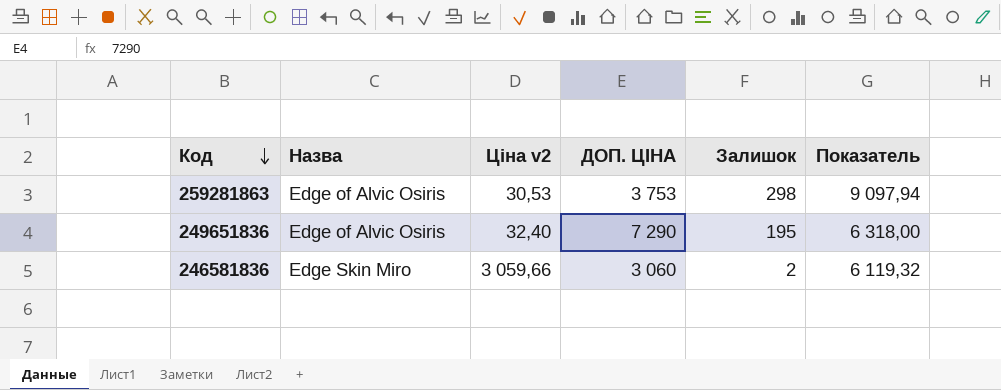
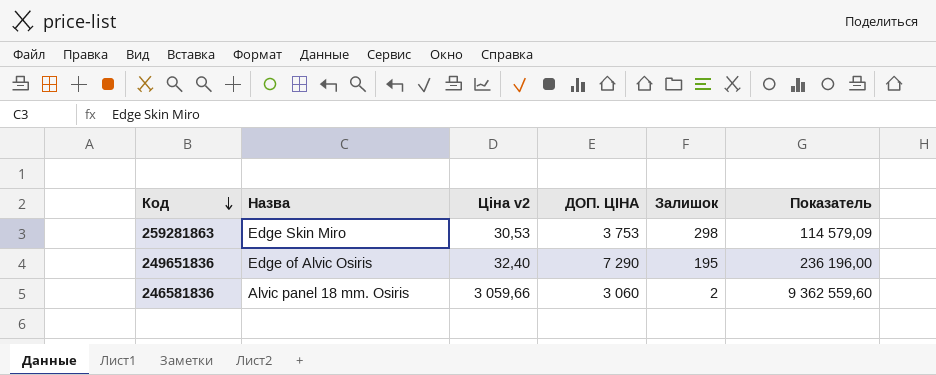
column Показатель | formula: [Ціна v2] * [Залишок] -> [Ціна v2] * [ДОП. ЦІНА]
259281863 | Назва: Edge of Alvic Osiris -> Edge Skin Miro
246581836 | Назва: Edge Skin Miro -> Alvic panel 18 mm. Osiris

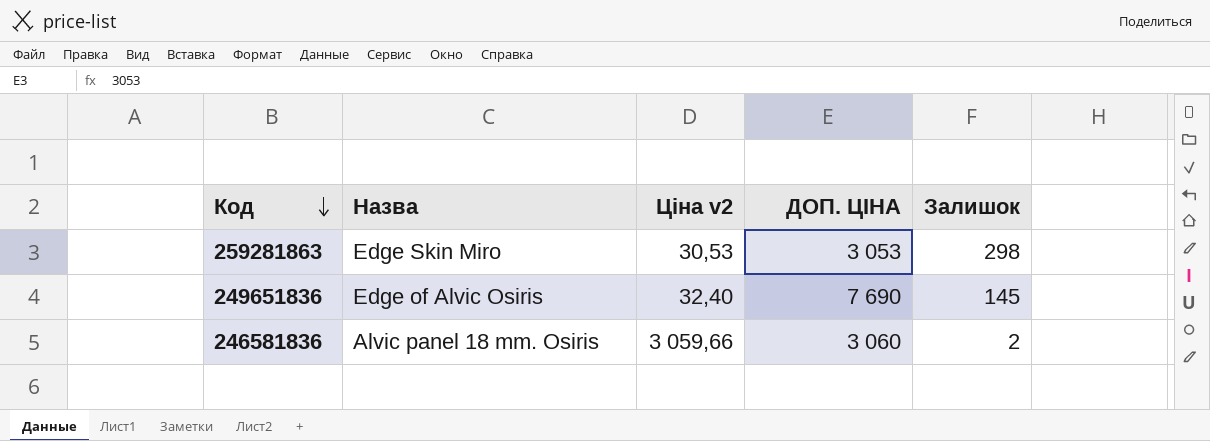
column Показатель | formula: [Ціна v2] * [ДОП. ЦІНА] -> none
259281863 | ДОП. ЦІНА: 3 753 -> 3 053
249651836 | ДОП. ЦІНА: 7 290 -> 7 690
249651836 | Залишок: 195 -> 145

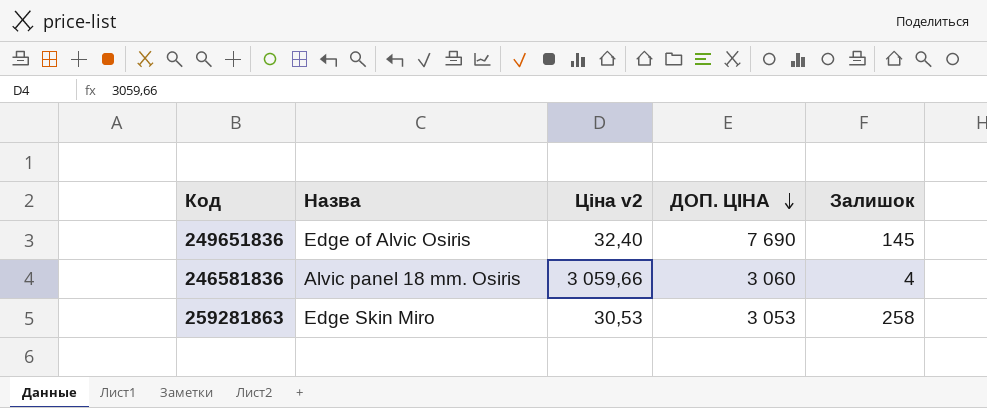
row order: Код descending -> ДОП. ЦІНА descending
246581836 | Залишок: 2 -> 4
259281863 | Залишок: 298 -> 258

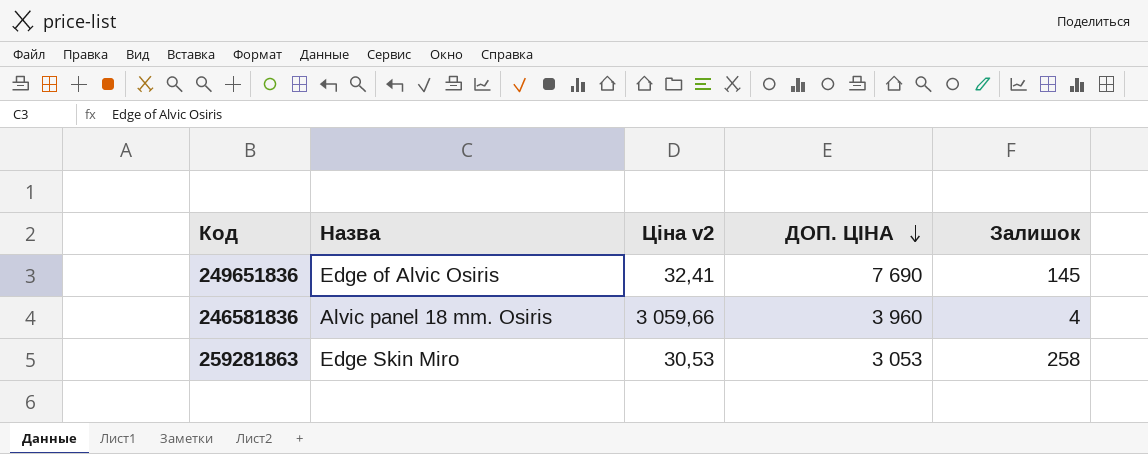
249651836 | Ціна v2: 32,40 -> 32,41
246581836 | ДОП. ЦІНА: 3 060 -> 3 960

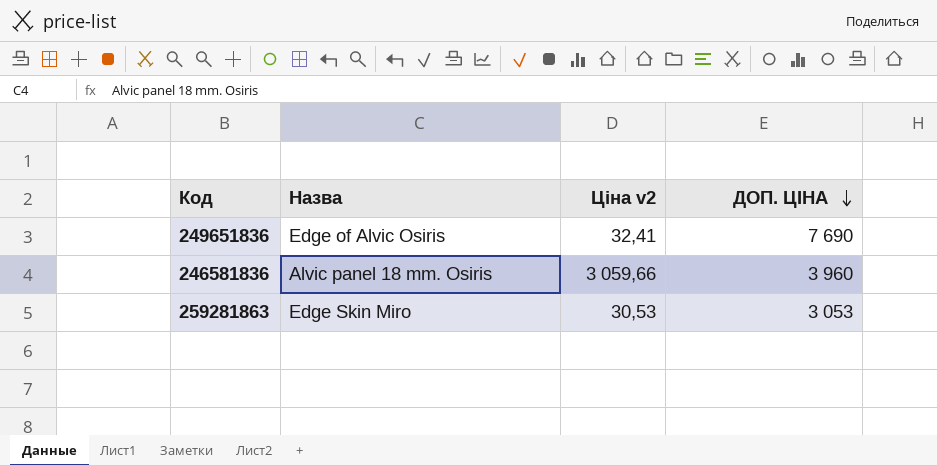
column Залишок | position: 5 -> none

